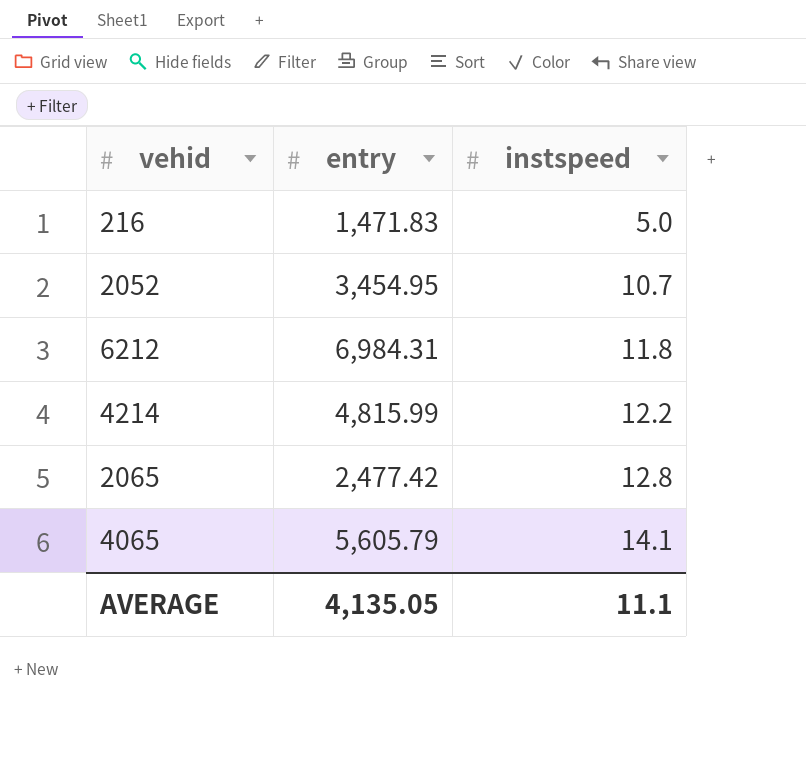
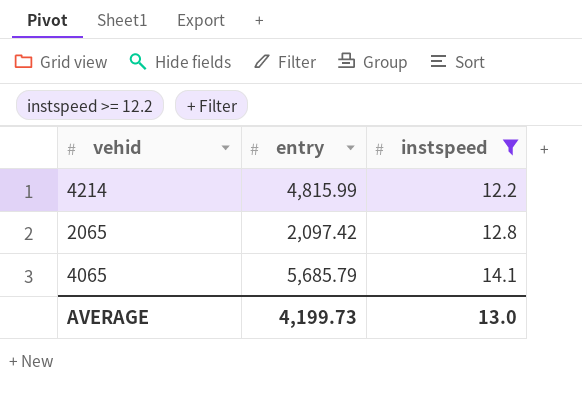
filter: none -> instspeed >= 12.2
2065 | entry: 2,477.42 -> 2,097.42
4065 | entry: 5,605.79 -> 5,685.79
AVERAGE | entry: 4,135.05 -> 4,199.73
AVERAGE | instspeed: 11.1 -> 13.0

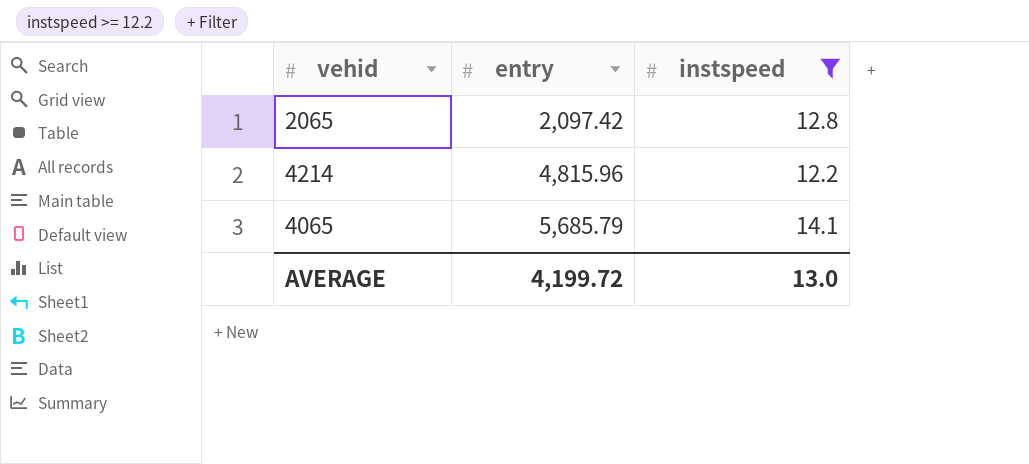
row order: instspeed ascending -> entry ascending
4214 | entry: 4,815.99 -> 4,815.96
AVERAGE | entry: 4,199.73 -> 4,199.72

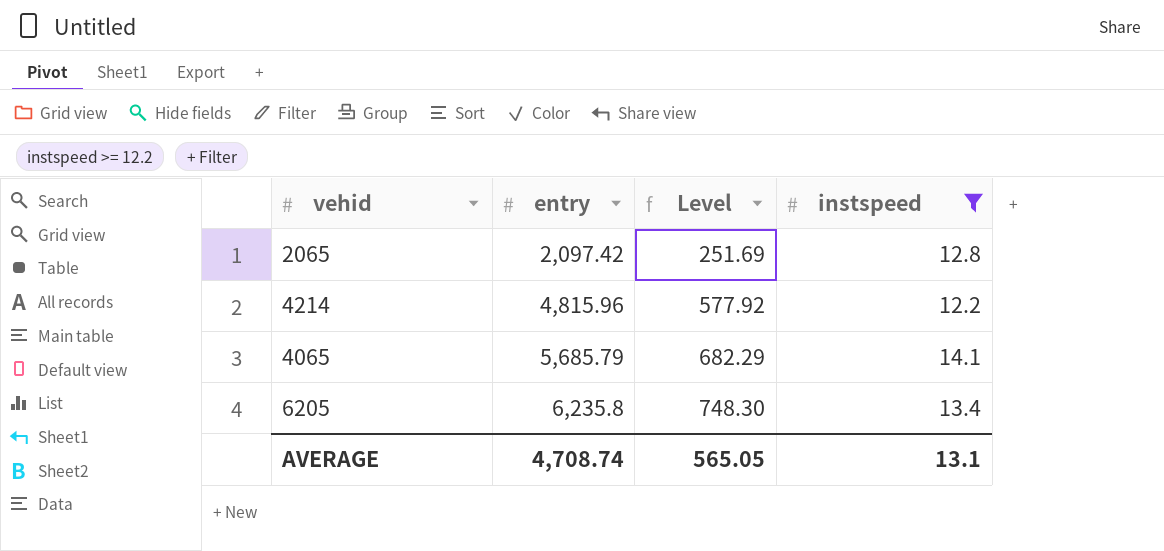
column Level | formula: none -> [entry] * 0.12
row 6205: none -> 6,235.8 | 748.30 | 13.4
AVERAGE | entry: 4,199.72 -> 4,708.74
AVERAGE | instspeed: 13.0 -> 13.1

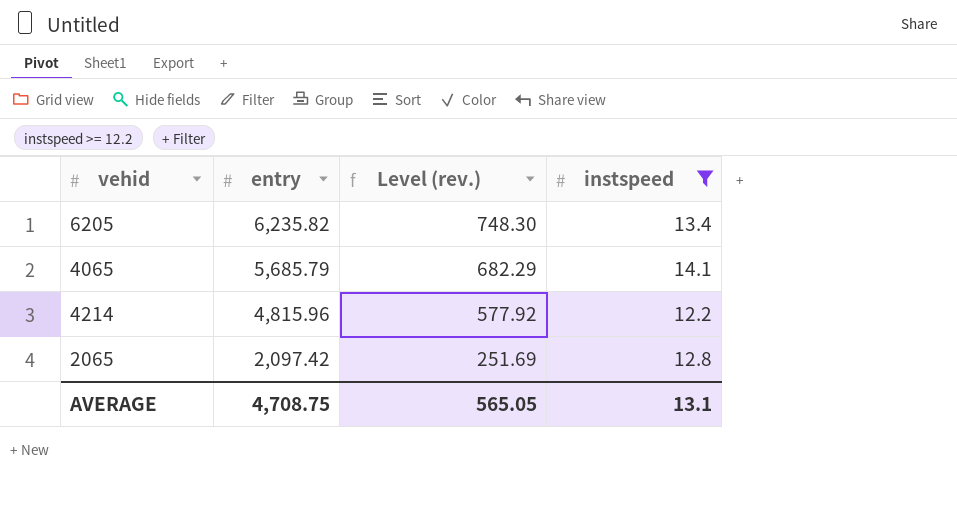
row order: entry ascending -> entry descending
column name: Level -> Level (rev.)
6205 | entry: 6,235.8 -> 6,235.82
AVERAGE | entry: 4,708.74 -> 4,708.75

